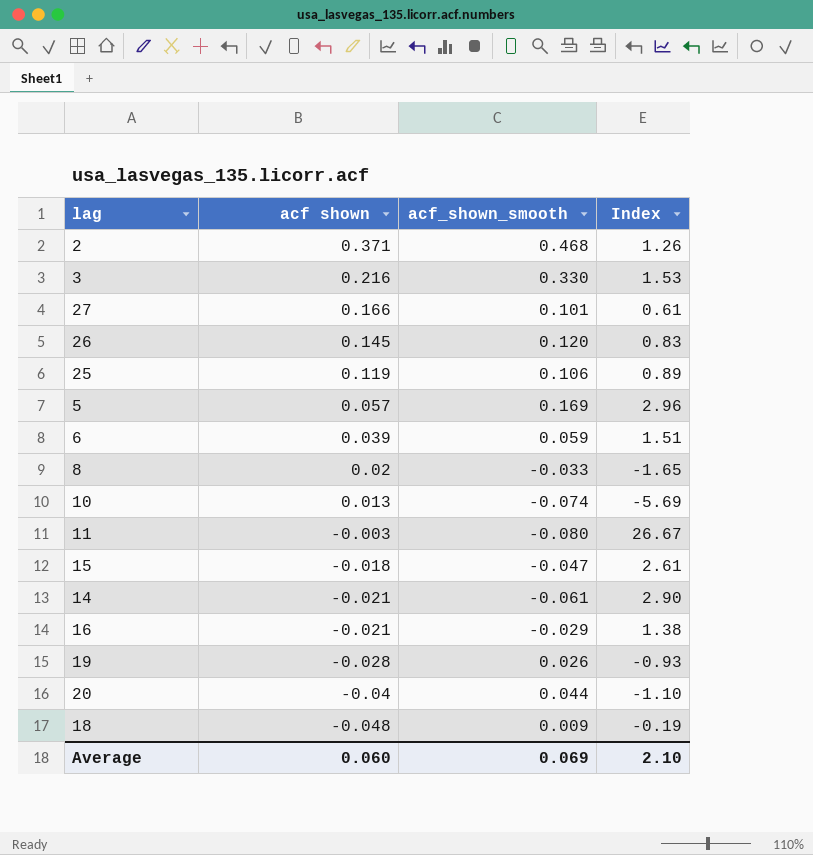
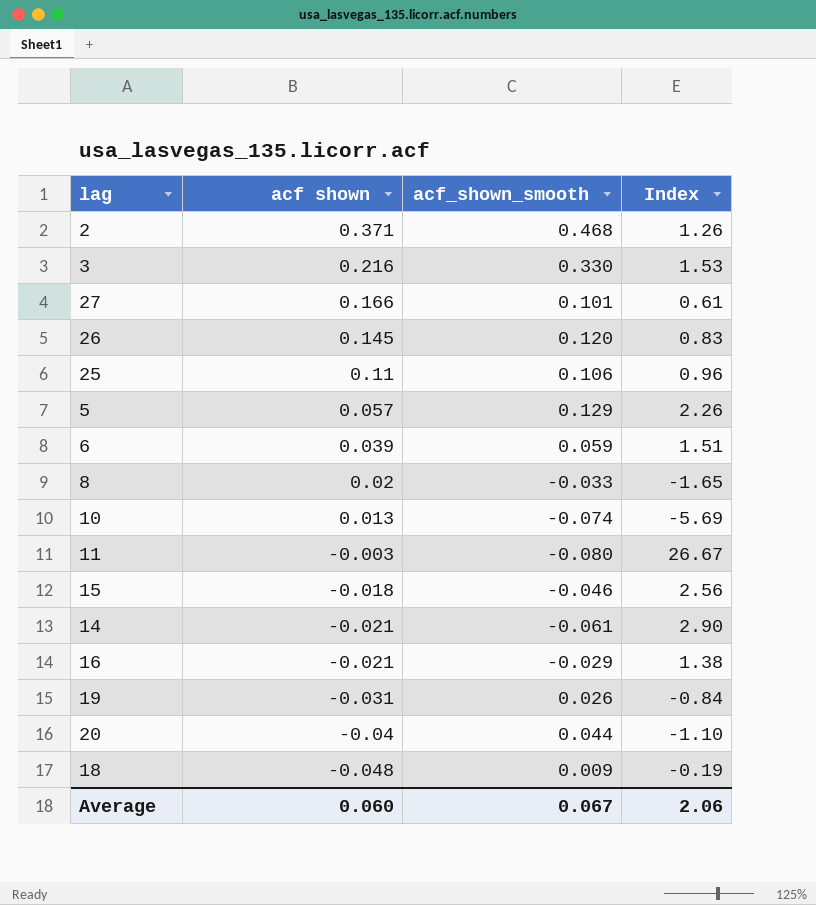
25 | acf shown: 0.119 -> 0.11
25 | Index: 0.89 -> 0.96
5 | acf_shown_smooth: 0.169 -> 0.129
5 | Index: 2.96 -> 2.26
15 | acf_shown_smooth: -0.047 -> -0.046
15 | Index: 2.61 -> 2.56
19 | acf shown: -0.028 -> -0.031
19 | Index: -0.93 -> -0.84
Average | acf_shown_smooth: 0.069 -> 0.067
Average | Index: 2.10 -> 2.06

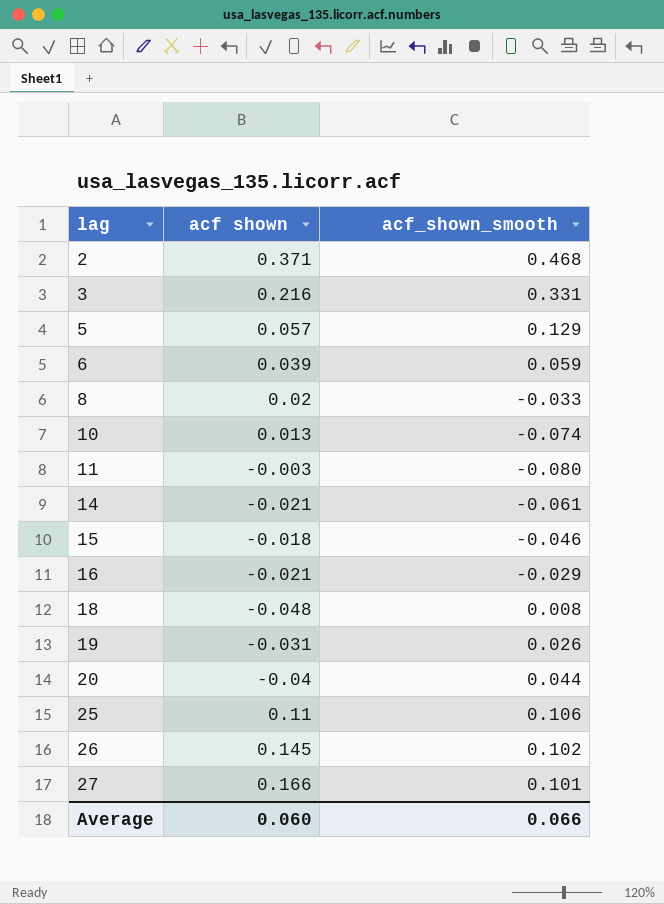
row order: acf shown descending -> lag ascending
column Index | formula: [acf_shown_smooth] / [acf shown] -> none
3 | acf_shown_smooth: 0.330 -> 0.331
18 | acf_shown_smooth: 0.009 -> 0.008
26 | acf_shown_smooth: 0.120 -> 0.102
Average | acf_shown_smooth: 0.067 -> 0.066

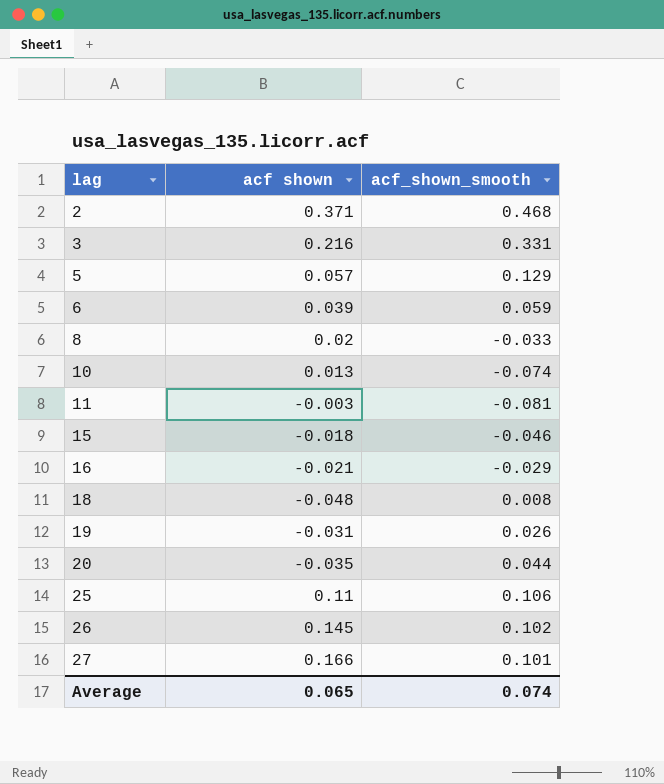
row 14: -0.021 | -0.061 -> none
11 | acf_shown_smooth: -0.080 -> -0.081
20 | acf shown: -0.04 -> -0.035
Average | acf shown: 0.060 -> 0.065
Average | acf_shown_smooth: 0.066 -> 0.074

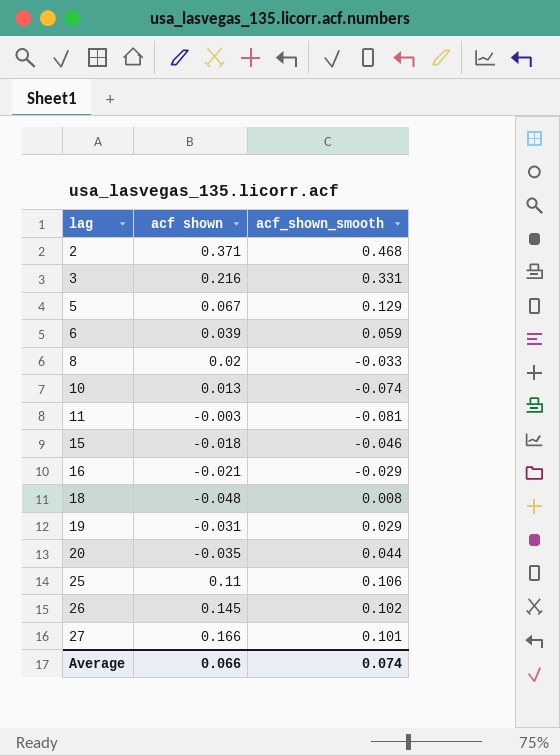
5 | acf shown: 0.057 -> 0.067
19 | acf_shown_smooth: 0.026 -> 0.029
Average | acf shown: 0.065 -> 0.066

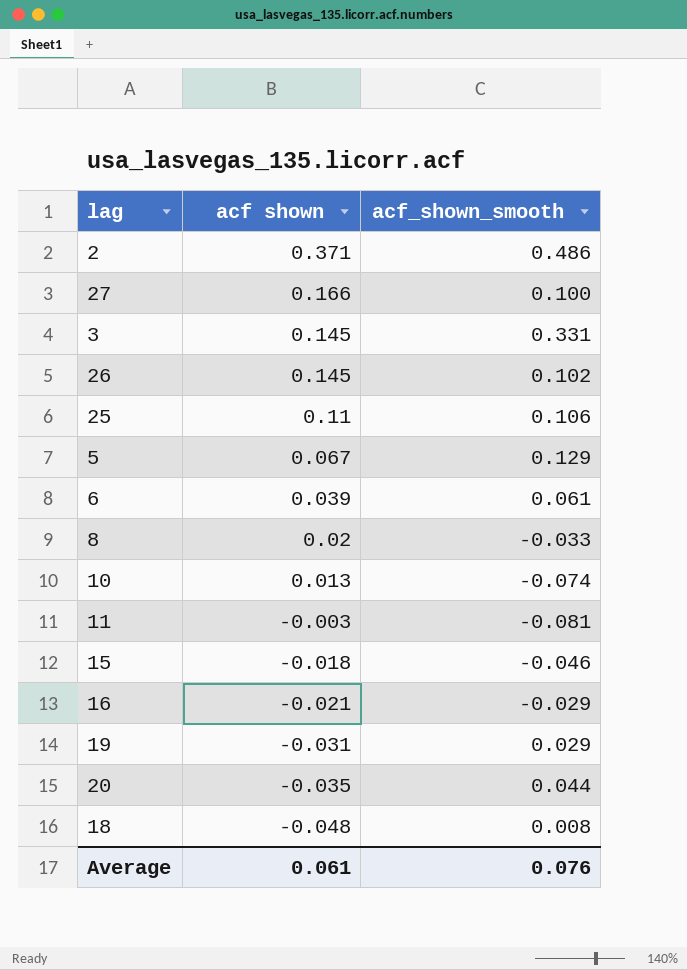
row order: lag ascending -> acf shown descending
2 | acf_shown_smooth: 0.468 -> 0.486
27 | acf_shown_smooth: 0.101 -> 0.100
3 | acf shown: 0.216 -> 0.145
6 | acf_shown_smooth: 0.059 -> 0.061
Average | acf shown: 0.066 -> 0.061
Average | acf_shown_smooth: 0.074 -> 0.076

